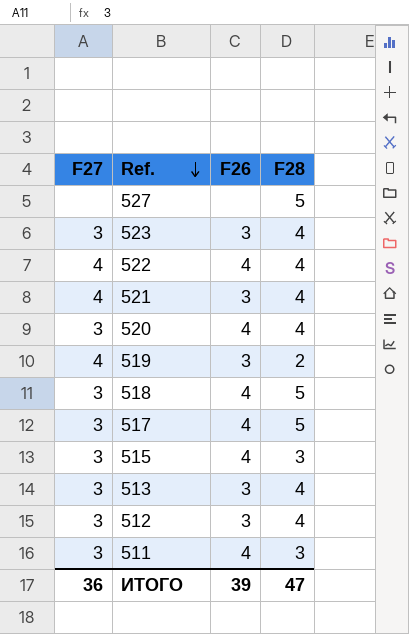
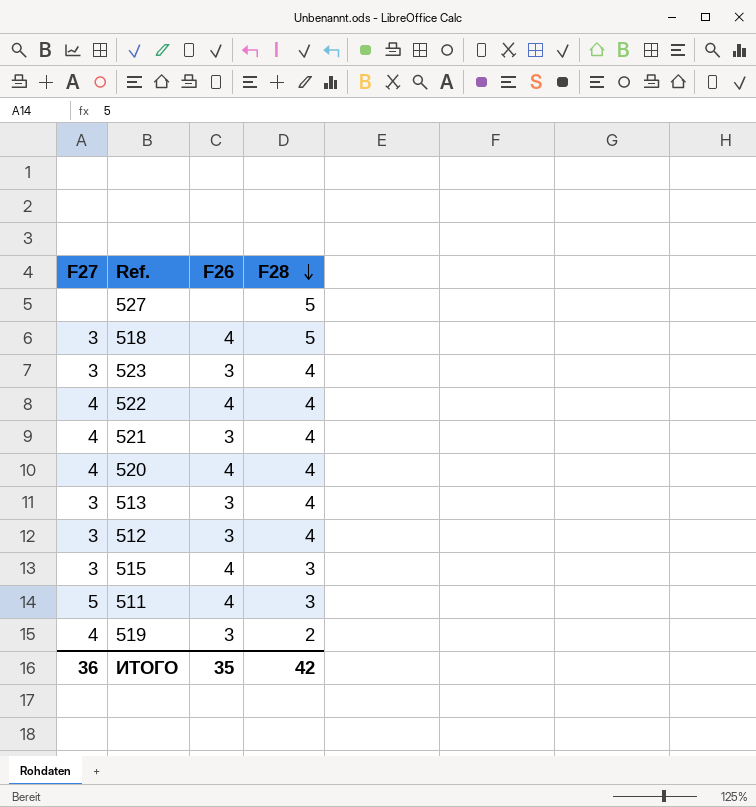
row order: Ref. descending -> F28 descending
row 517: 3 | 4 | 5 -> none
520 | F27: 3 -> 4
511 | F27: 3 -> 5
ИТОГО | F26: 39 -> 35
ИТОГО | F28: 47 -> 42

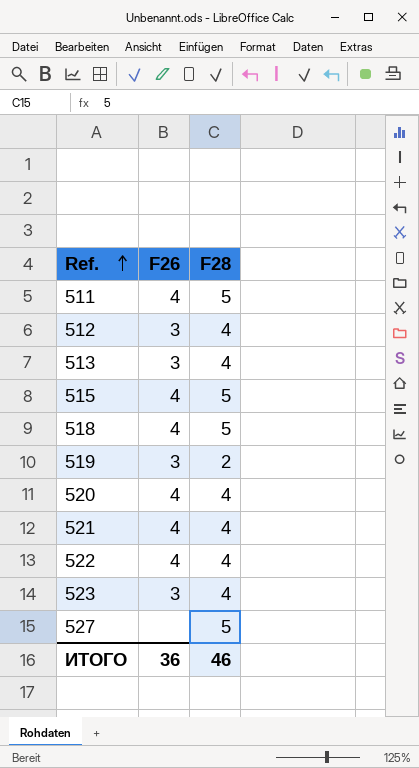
row order: F28 descending -> Ref. ascending
column F27 | position: 1 -> none
511 | F28: 3 -> 5
515 | F28: 3 -> 5
521 | F26: 3 -> 4
ИТОГО | F26: 35 -> 36
ИТОГО | F28: 42 -> 46

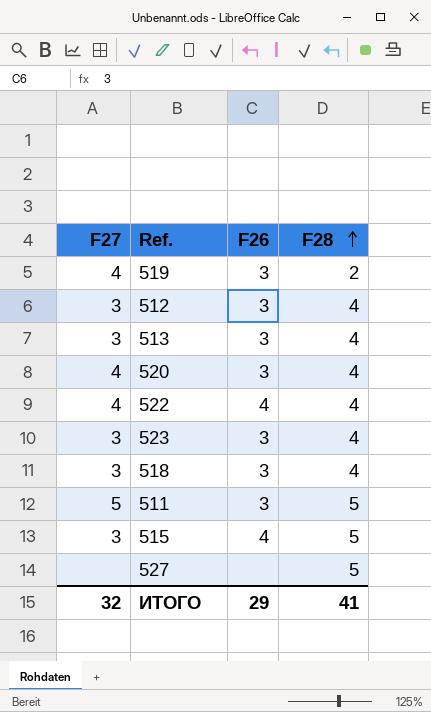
row order: Ref. ascending -> F28 ascending
column F27 | position: none -> 1
row 521: 4 | 4 -> none
520 | F26: 4 -> 3
518 | F26: 4 -> 3
518 | F28: 5 -> 4
511 | F26: 4 -> 3
ИТОГО | F26: 36 -> 29
ИТОГО | F28: 46 -> 41

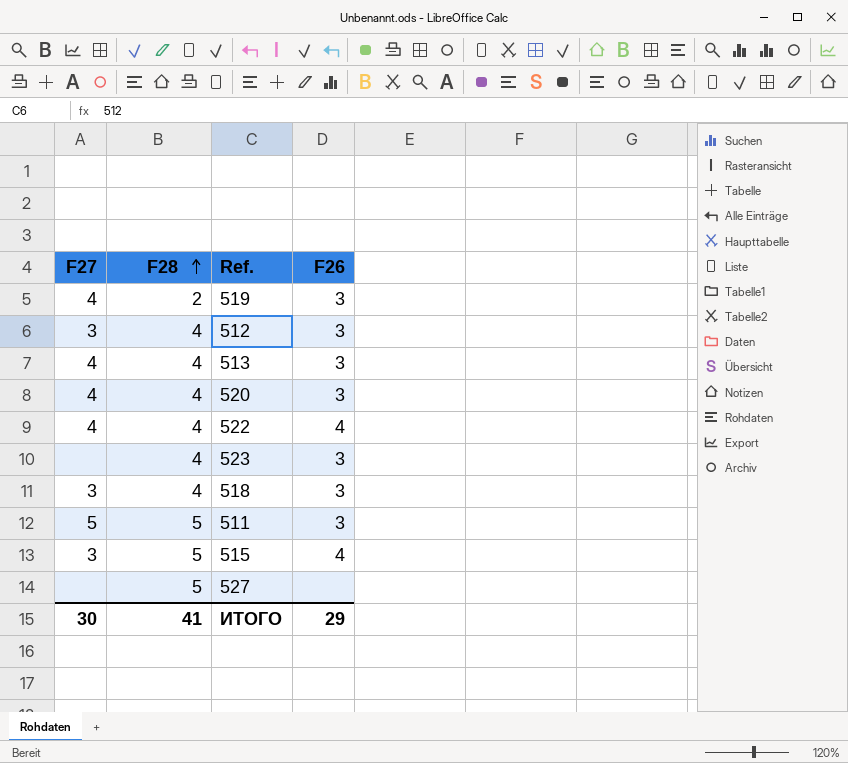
column F28 | position: 4 -> 2
513 | F27: 3 -> 4
523 | F27: 3 -> none
ИТОГО | F27: 32 -> 30

